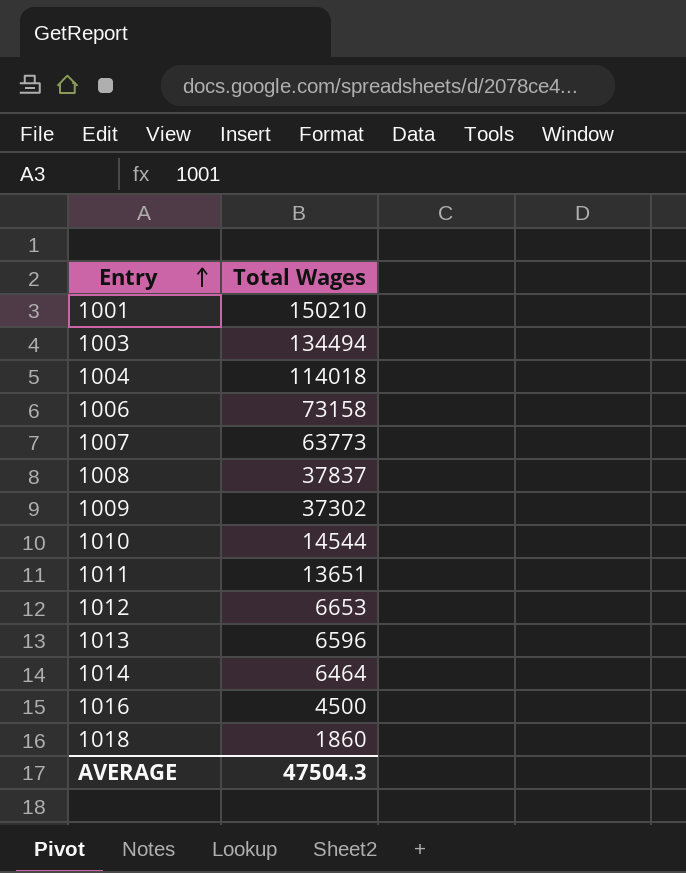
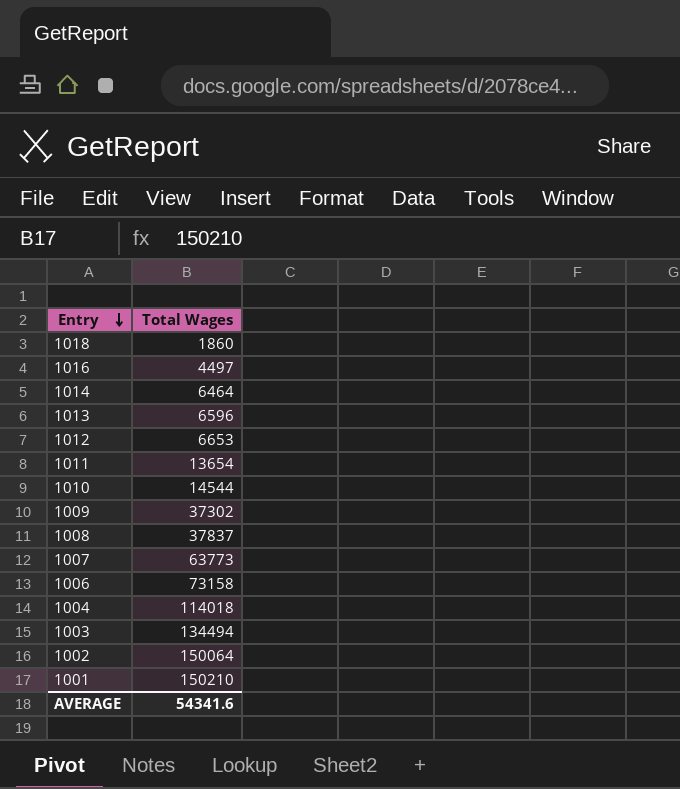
row order: Entry ascending -> Entry descending
1016 | Total Wages: 4500 -> 4497
1011 | Total Wages: 13651 -> 13654
row 1002: none -> 150064
AVERAGE | Total Wages: 47504.3 -> 54341.6

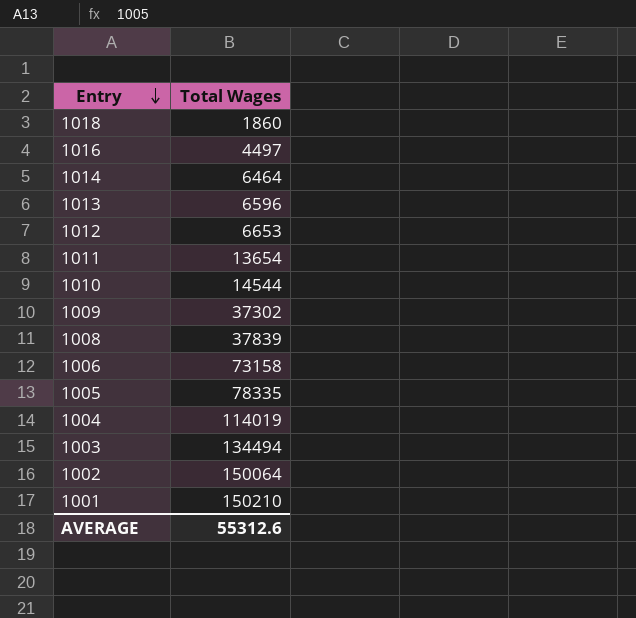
row 1007: 63773 -> none
1008 | Total Wages: 37837 -> 37839
row 1005: none -> 78335
1004 | Total Wages: 114018 -> 114019
AVERAGE | Total Wages: 54341.6 -> 55312.6

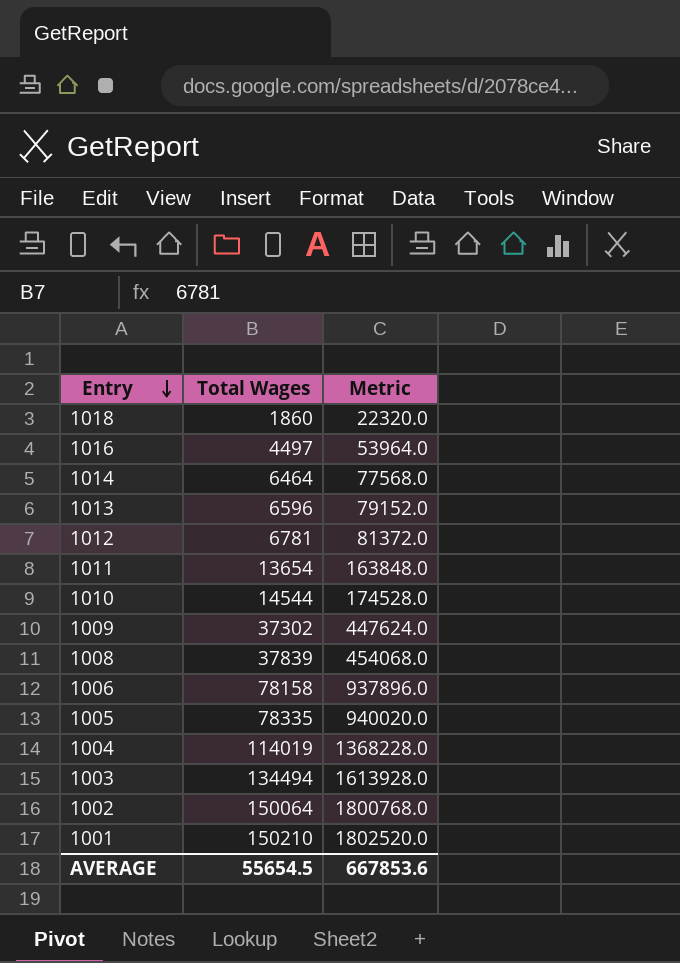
column Metric | formula: none -> [Total Wages] * 12
1012 | Total Wages: 6653 -> 6781
1006 | Total Wages: 73158 -> 78158
AVERAGE | Total Wages: 55312.6 -> 55654.5

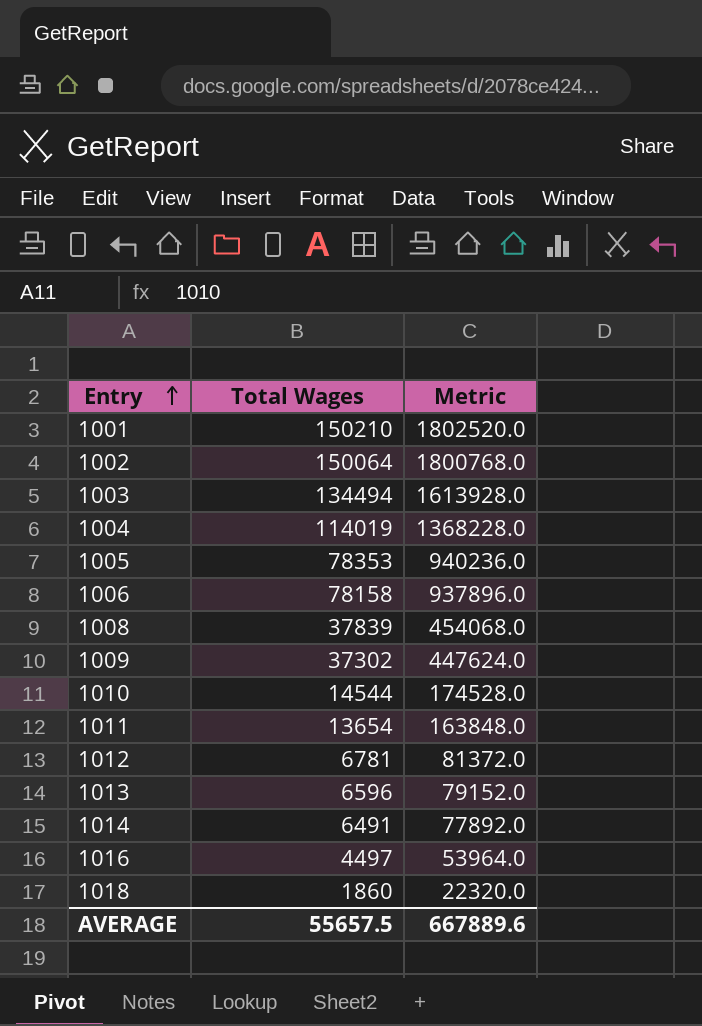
row order: Entry descending -> Entry ascending
1005 | Total Wages: 78335 -> 78353
1005 | Metric: 940020.0 -> 940236.0
1014 | Total Wages: 6464 -> 6491
1014 | Metric: 77568.0 -> 77892.0
AVERAGE | Total Wages: 55654.5 -> 55657.5
AVERAGE | Metric: 667853.6 -> 667889.6

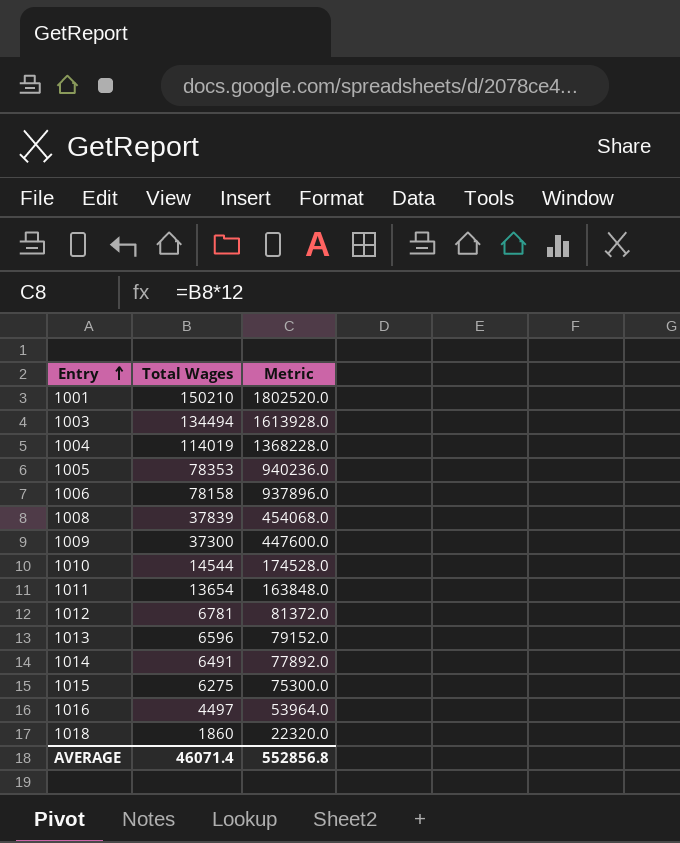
row 1002: 150064 | 1800768.0 -> none
1009 | Total Wages: 37302 -> 37300
1009 | Metric: 447624.0 -> 447600.0
row 1015: none -> 6275 | 75300.0
AVERAGE | Total Wages: 55657.5 -> 46071.4
AVERAGE | Metric: 667889.6 -> 552856.8

